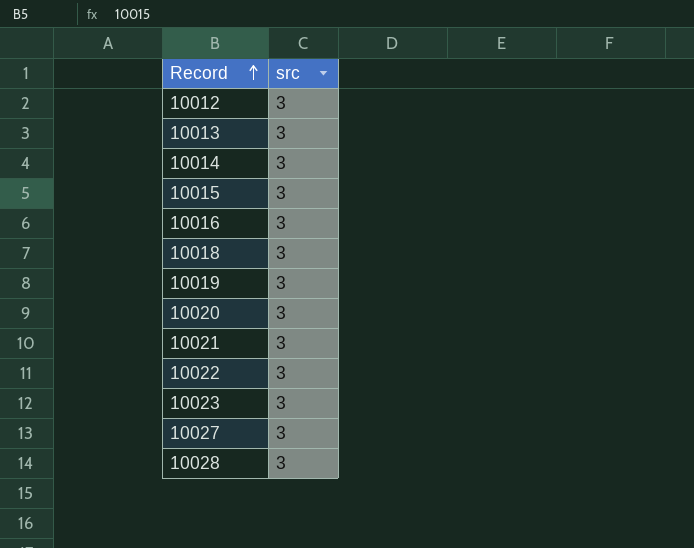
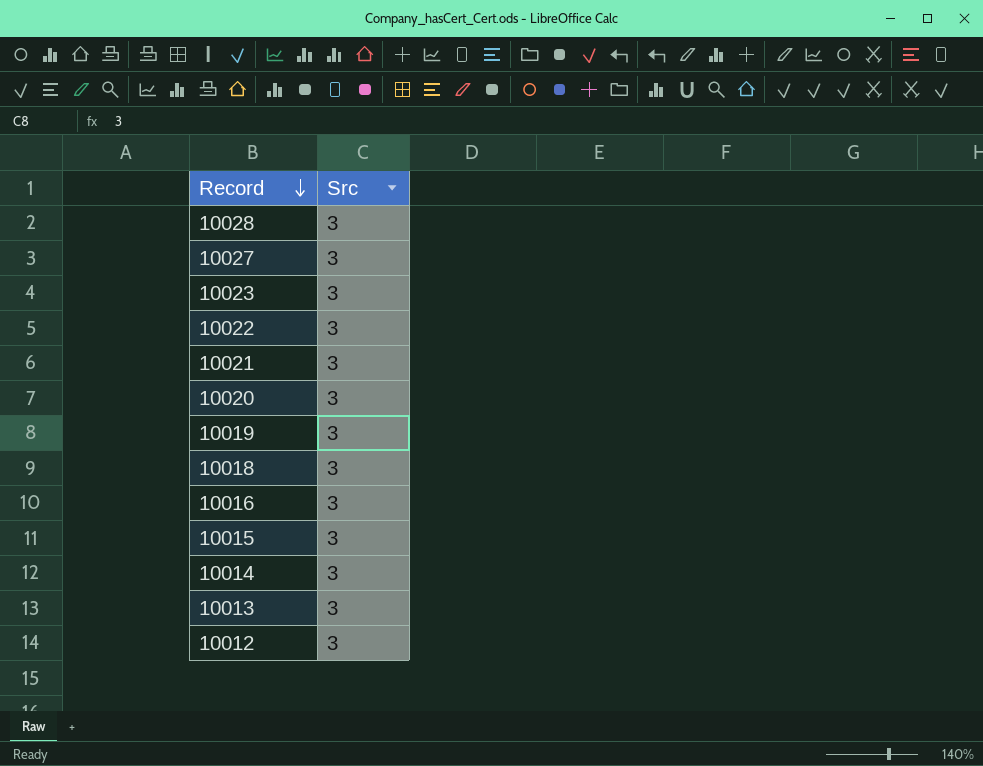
row order: Record ascending -> Record descending
column name: src -> Src

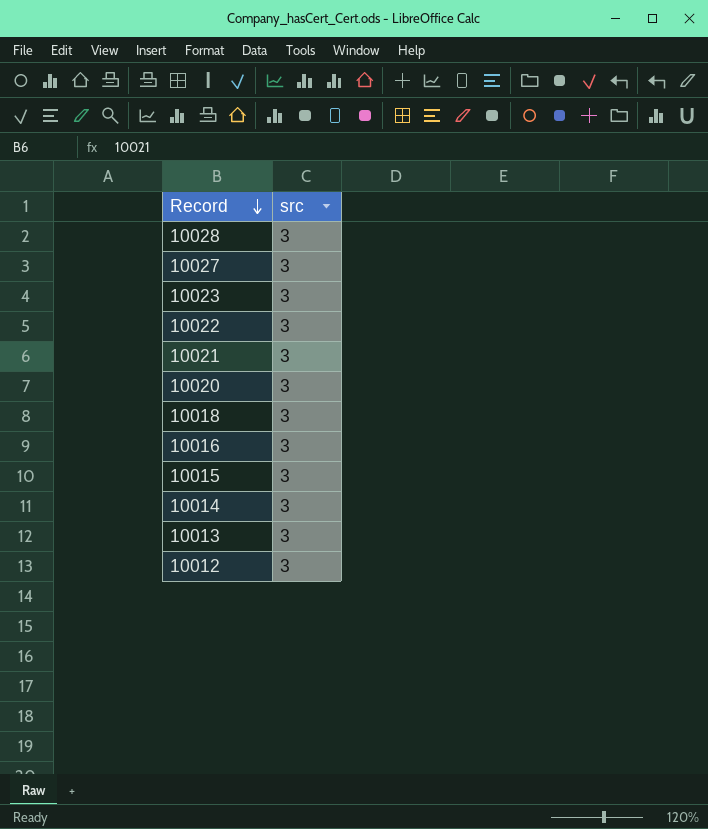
column name: Src -> src
row 10019: 3 -> none

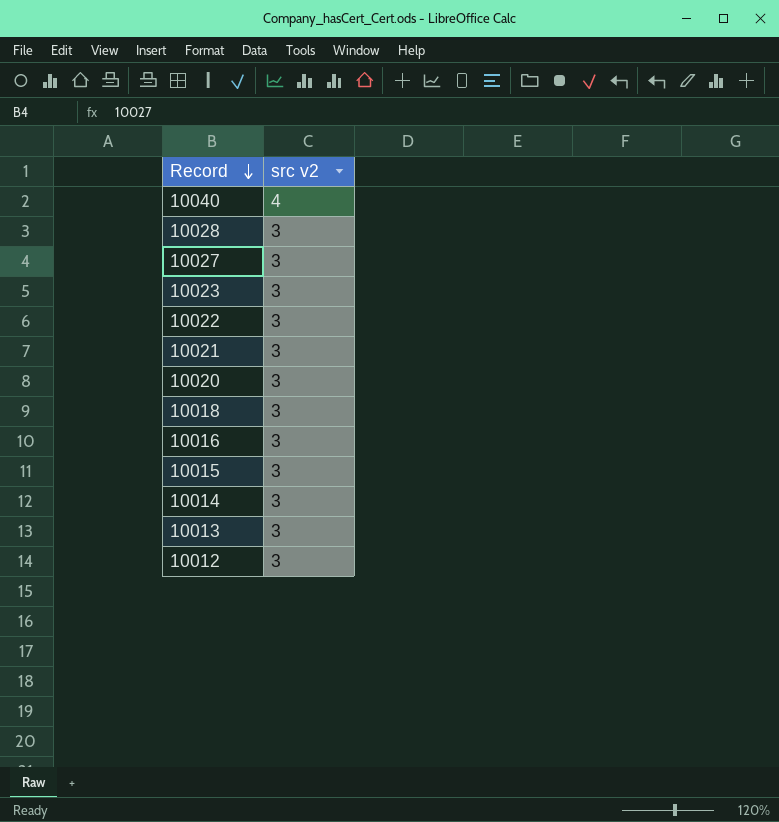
column name: src -> src v2
row 10040: none -> 4

